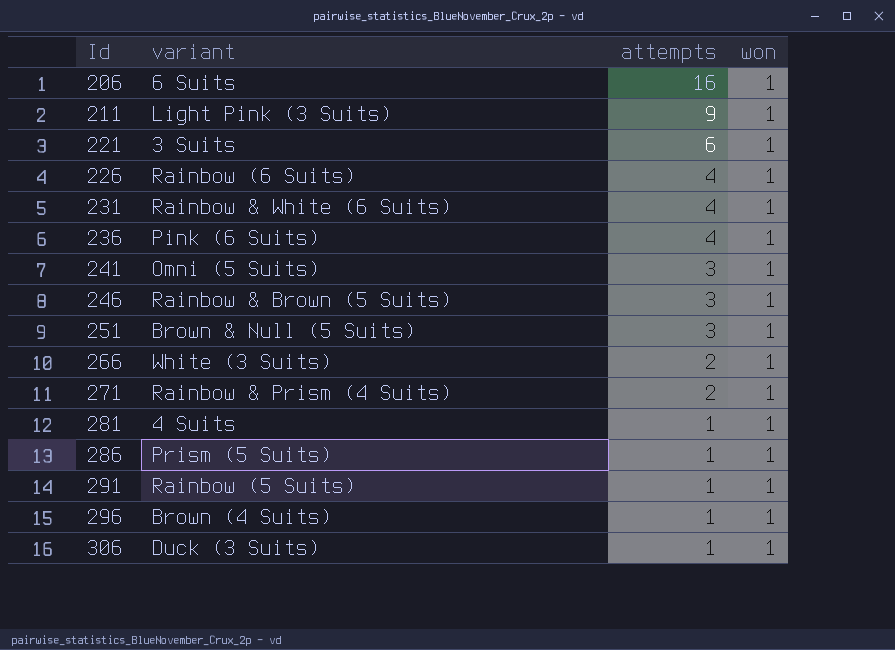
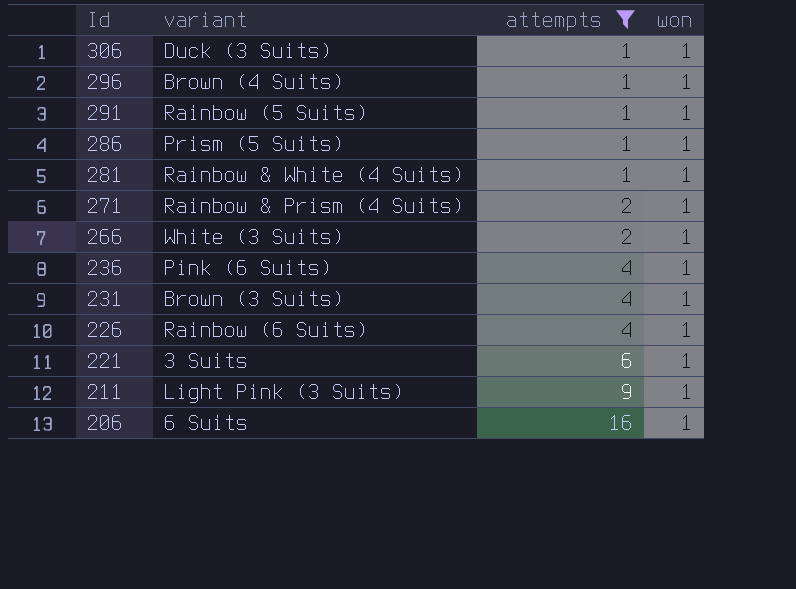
filter: none -> attempts != 3
row order: Id ascending -> Id descending
281 | variant: 4 Suits -> Rainbow & White (4 Suits)
231 | variant: Rainbow & White (6 Suits) -> Brown (3 Suits)

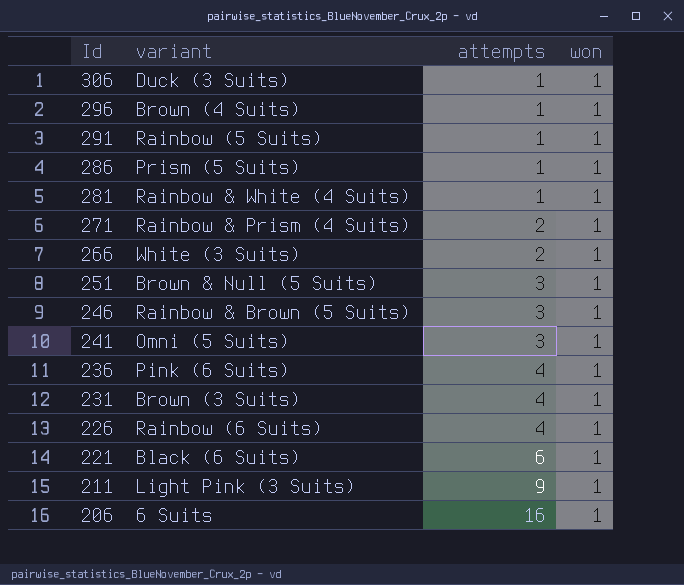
filter: attempts != 3 -> none
221 | variant: 3 Suits -> Black (6 Suits)

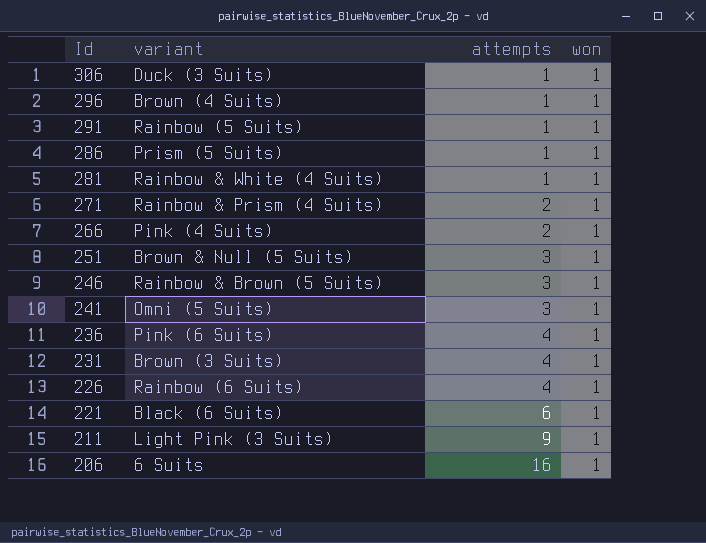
266 | variant: White (3 Suits) -> Pink (4 Suits)

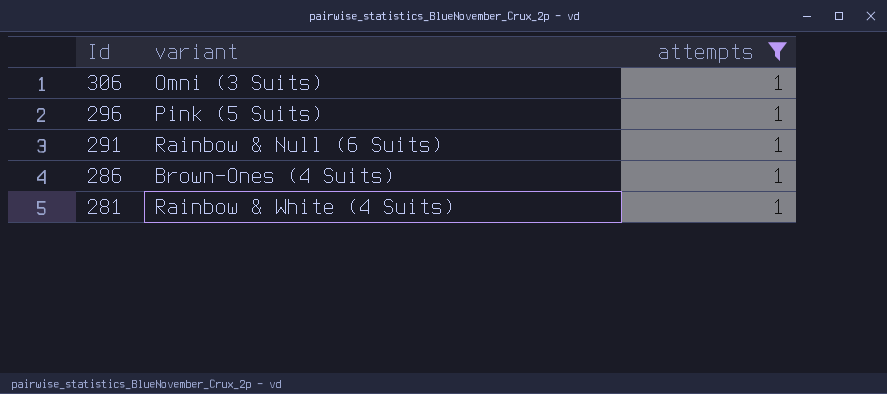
filter: none -> attempts = 1
column won | position: 4 -> none
306 | variant: Duck (3 Suits) -> Omni (3 Suits)
296 | variant: Brown (4 Suits) -> Pink (5 Suits)
291 | variant: Rainbow (5 Suits) -> Rainbow & Null (6 Suits)
286 | variant: Prism (5 Suits) -> Brown-Ones (4 Suits)

